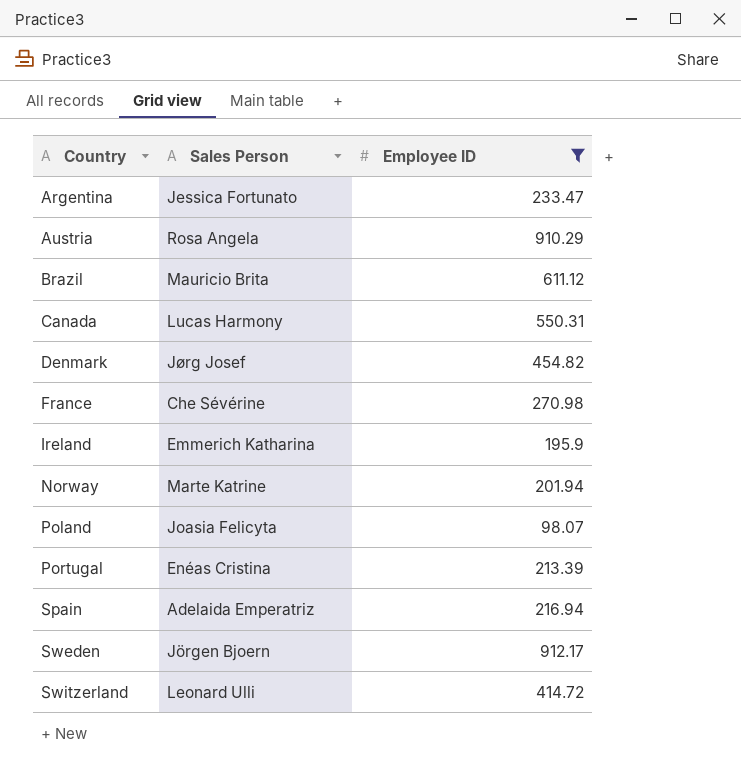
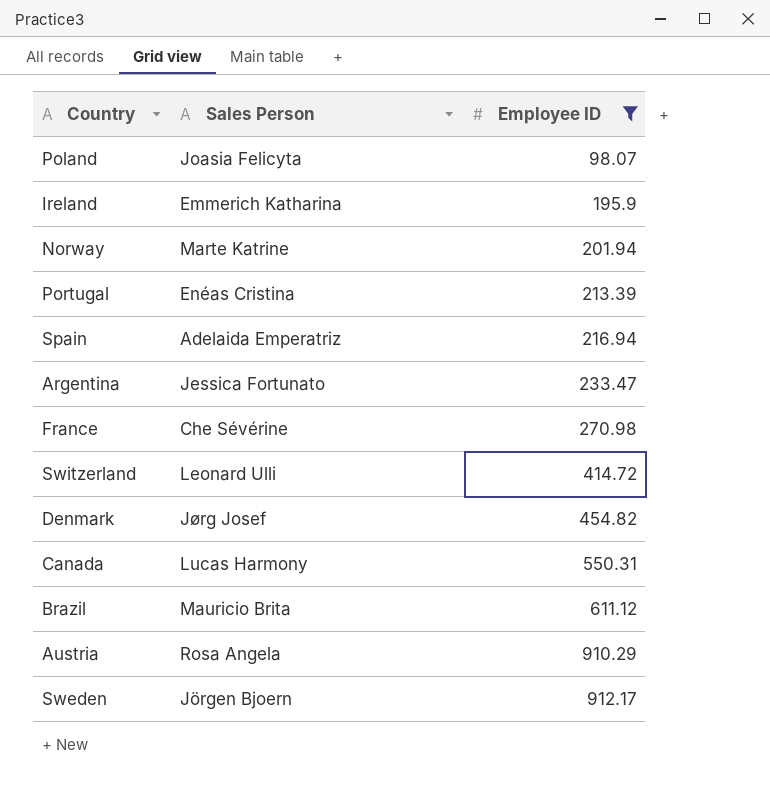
row order: Country ascending -> Employee ID ascending

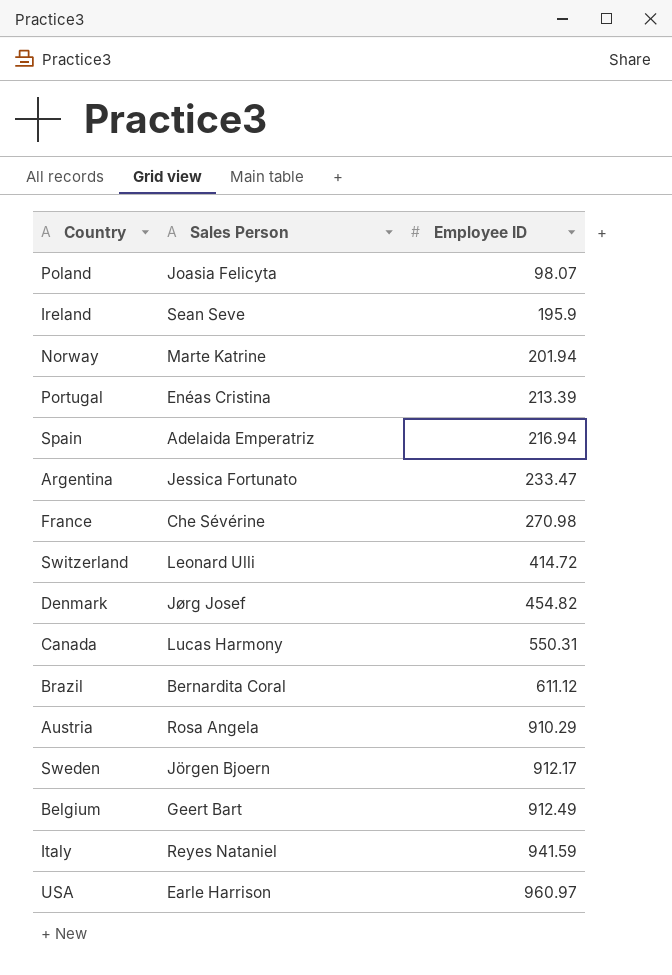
filter: Employee ID <= 912.17 -> none
Ireland | Sales Person: Emmerich Katharina -> Sean Seve
Brazil | Sales Person: Mauricio Brita -> Bernardita Coral

